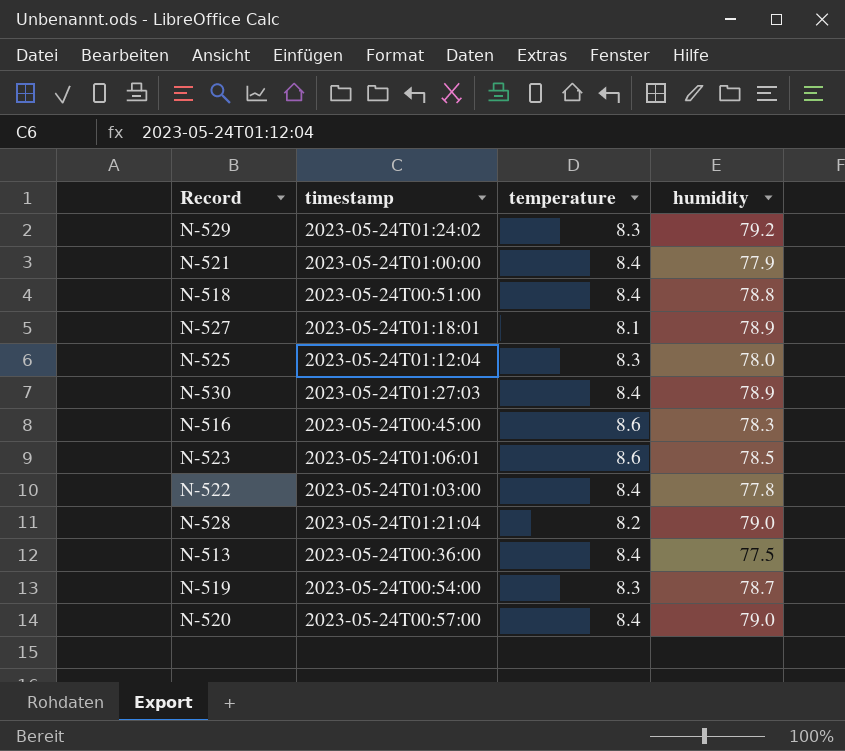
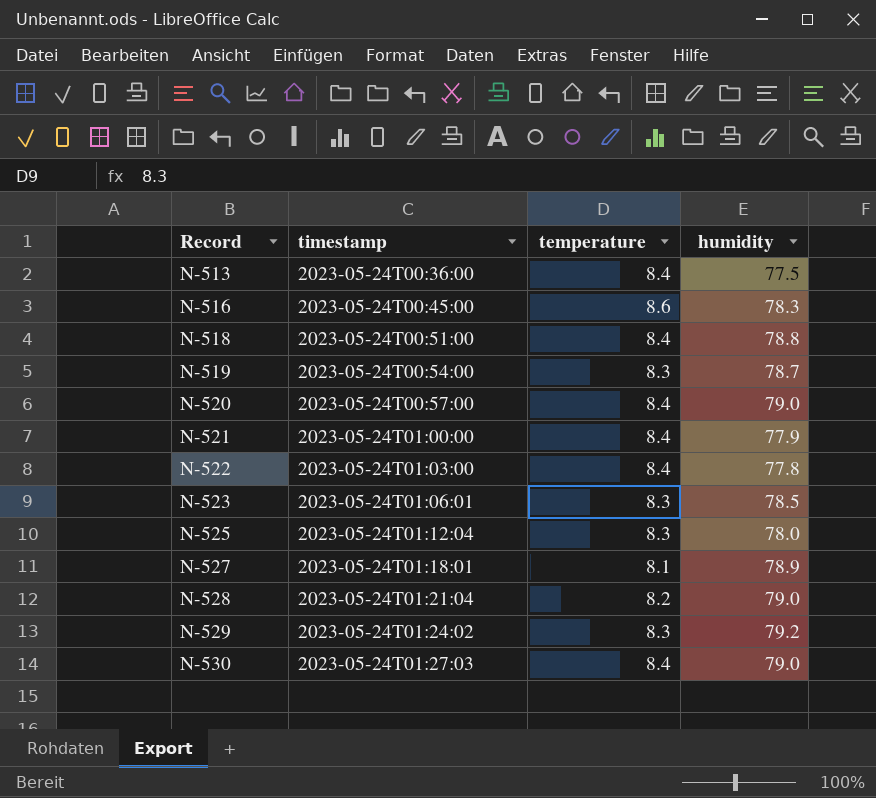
row order: none -> Record ascending
N-523 | temperature: 8.6 -> 8.3
N-530 | humidity: 78.9 -> 79.0

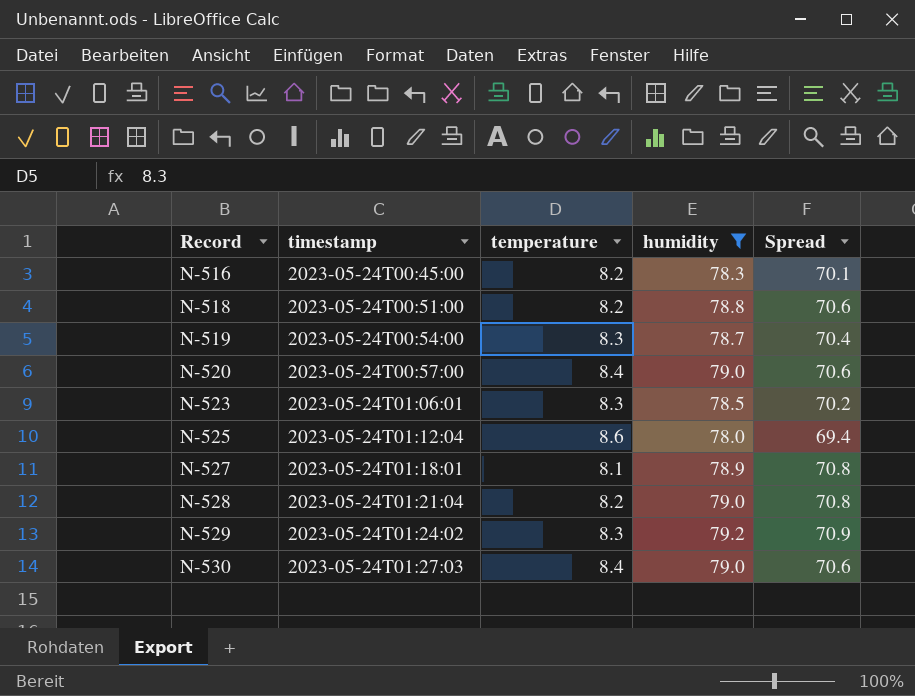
filter: none -> humidity >= 78.0
column Spread | formula: none -> [humidity] - [temperature]
N-516 | temperature: 8.6 -> 8.2
N-518 | temperature: 8.4 -> 8.2
N-525 | temperature: 8.3 -> 8.6

